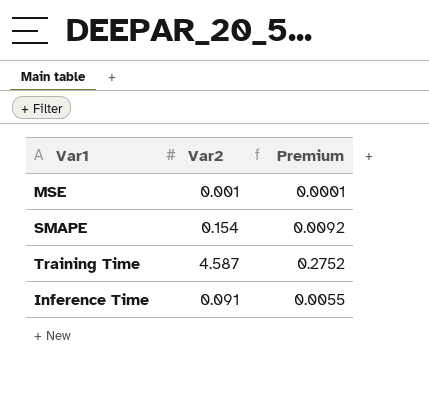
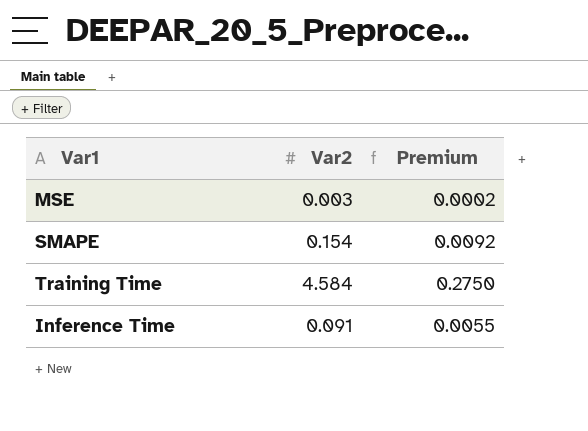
MSE | Var2: 0.001 -> 0.003
MSE | Premium: 0.0001 -> 0.0002
Training Time | Var2: 4.587 -> 4.584
Training Time | Premium: 0.2752 -> 0.2750

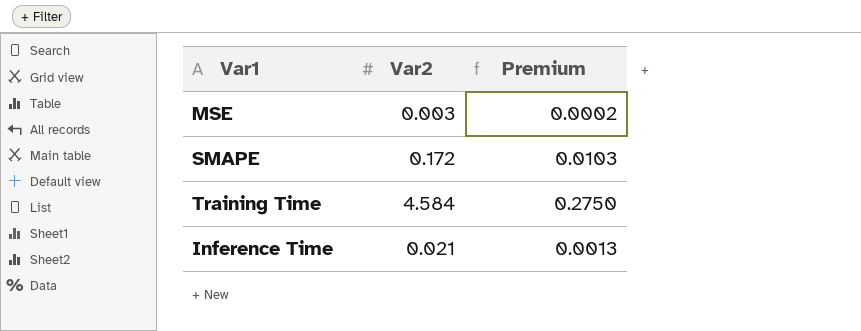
SMAPE | Var2: 0.154 -> 0.172
SMAPE | Premium: 0.0092 -> 0.0103
Inference Time | Var2: 0.091 -> 0.021
Inference Time | Premium: 0.0055 -> 0.0013

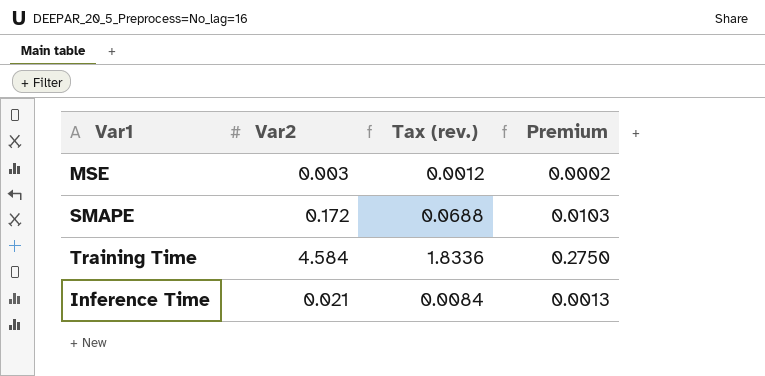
column Tax (rev.) | formula: none -> [Var2] * 0.4

